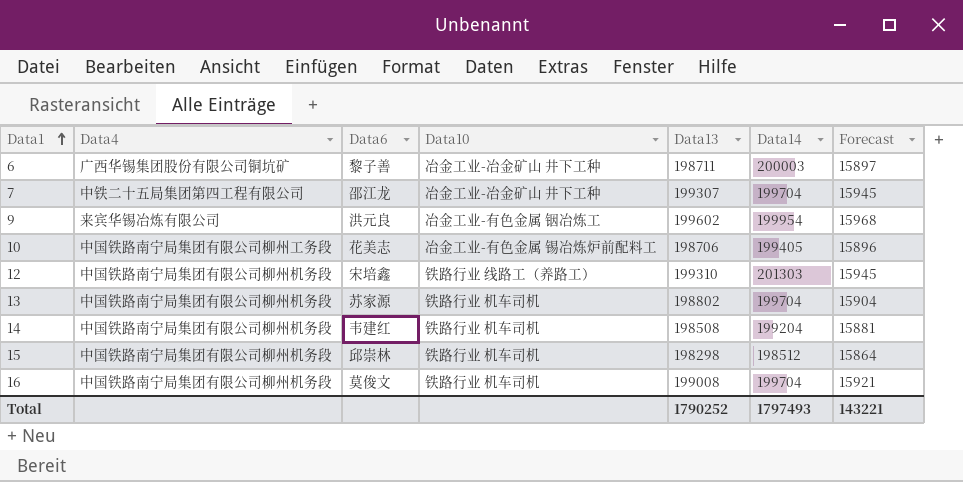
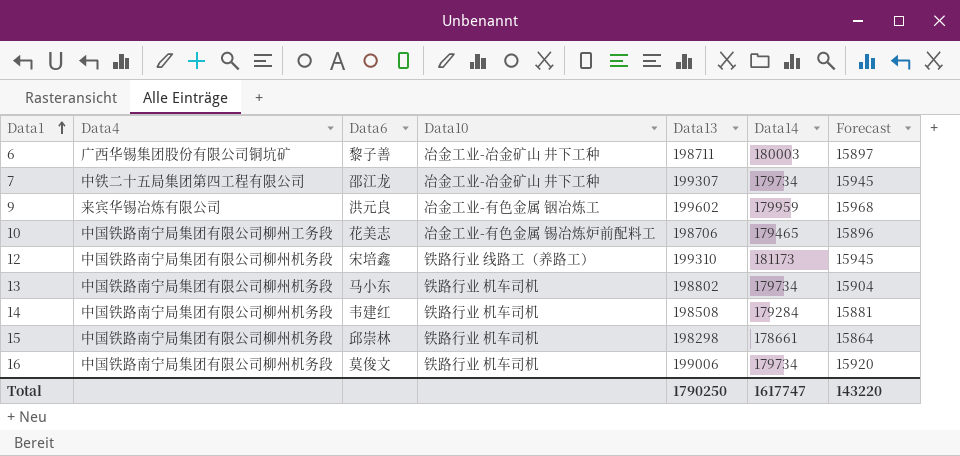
6 | Data14: 200003 -> 180003
7 | Data14: 199704 -> 179734
9 | Data14: 199954 -> 179959
10 | Data14: 199405 -> 179465
12 | Data14: 201303 -> 181173
13 | Data6: 苏家源 -> 马小东
13 | Data14: 199704 -> 179734
14 | Data14: 199204 -> 179284
15 | Data14: 198512 -> 178661
16 | Data13: 199008 -> 199006
16 | Data14: 199704 -> 179734
16 | Forecast: 15921 -> 15920
Total | Data13: 1790252 -> 1790250
Total | Data14: 1797493 -> 1617747
Total | Forecast: 143221 -> 143220

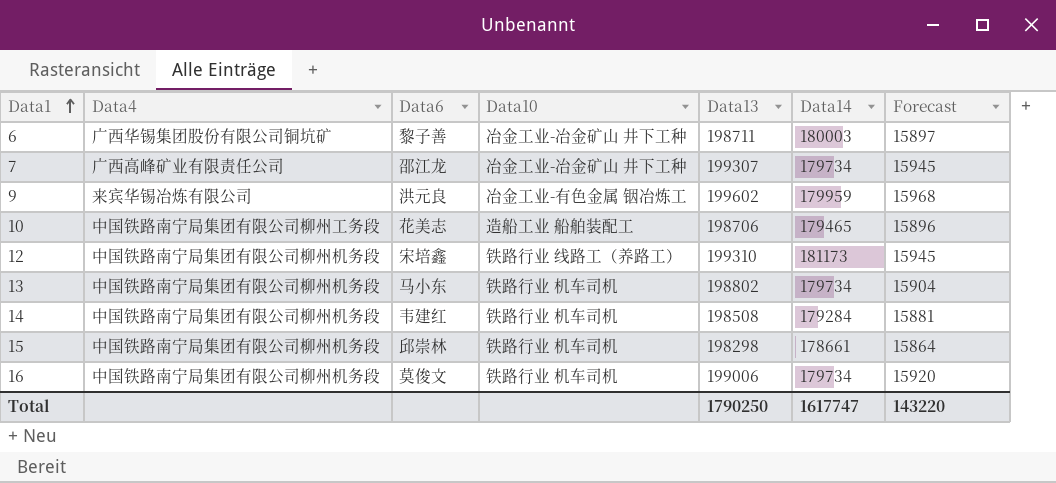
7 | Data4: 中铁二十五局集团第四工程有限公司 -> 广西高峰矿业有限责任公司
10 | Data10: 冶金工业-有色金属 锡冶炼炉前配料工 -> 造船工业 船舶装配工

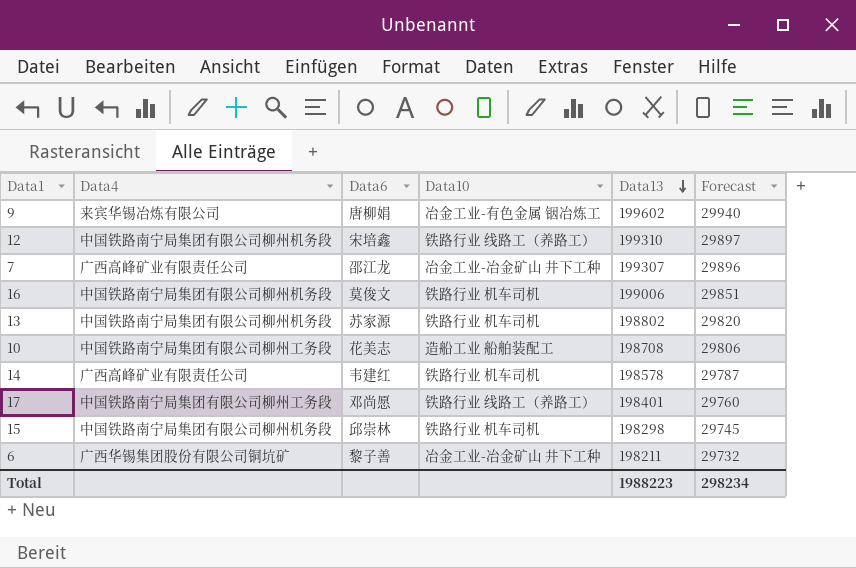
row order: Data1 ascending -> Data13 descending
column Data14 | position: 6 -> none
column Forecast | formula: [Data13] * 0.08 -> [Data13] * 0.15
9 | Data6: 洪元良 -> 唐柳娟
13 | Data6: 马小东 -> 苏家源
10 | Data13: 198706 -> 198708
14 | Data4: 中国铁路南宁局集团有限公司柳州机务段 -> 广西高峰矿业有限责任公司
14 | Data13: 198508 -> 198578
row 17: none -> 中国铁路南宁局集团有限公司柳州工务段 | 邓尚愿 | 铁路行业 线路工（养路工） | 198401 | 29760
6 | Data13: 198711 -> 198211
Total | Data13: 1790250 -> 1988223
Total | Forecast: 143220 -> 298234

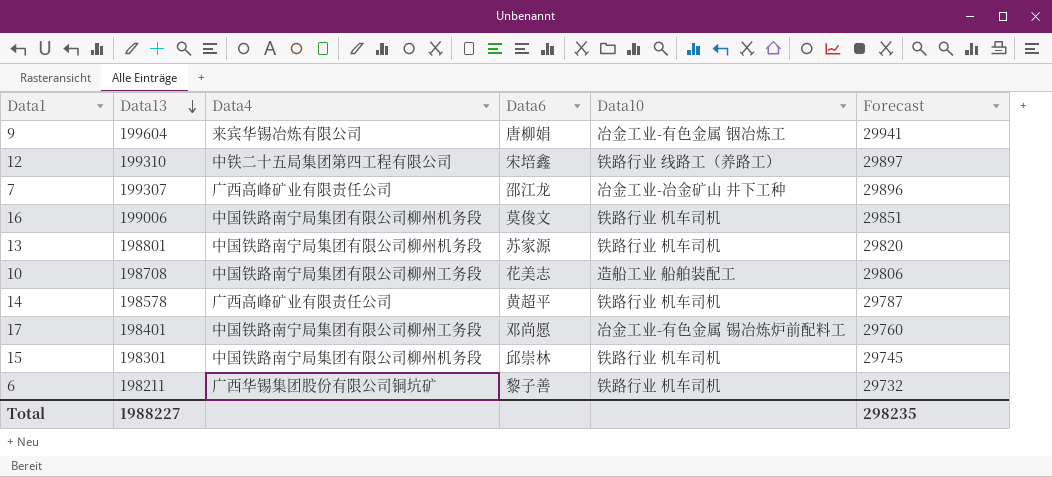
column Data13 | position: 5 -> 2
9 | Data13: 199602 -> 199604
9 | Forecast: 29940 -> 29941
12 | Data4: 中国铁路南宁局集团有限公司柳州机务段 -> 中铁二十五局集团第四工程有限公司
13 | Data13: 198802 -> 198801
14 | Data6: 韦建红 -> 黄超平
17 | Data10: 铁路行业 线路工（养路工） -> 冶金工业-有色金属 锡冶炼炉前配料工
15 | Data13: 198298 -> 198301
6 | Data10: 冶金工业-冶金矿山 井下工种 -> 铁路行业 机车司机
Total | Data13: 1988223 -> 1988227
Total | Forecast: 298234 -> 298235

